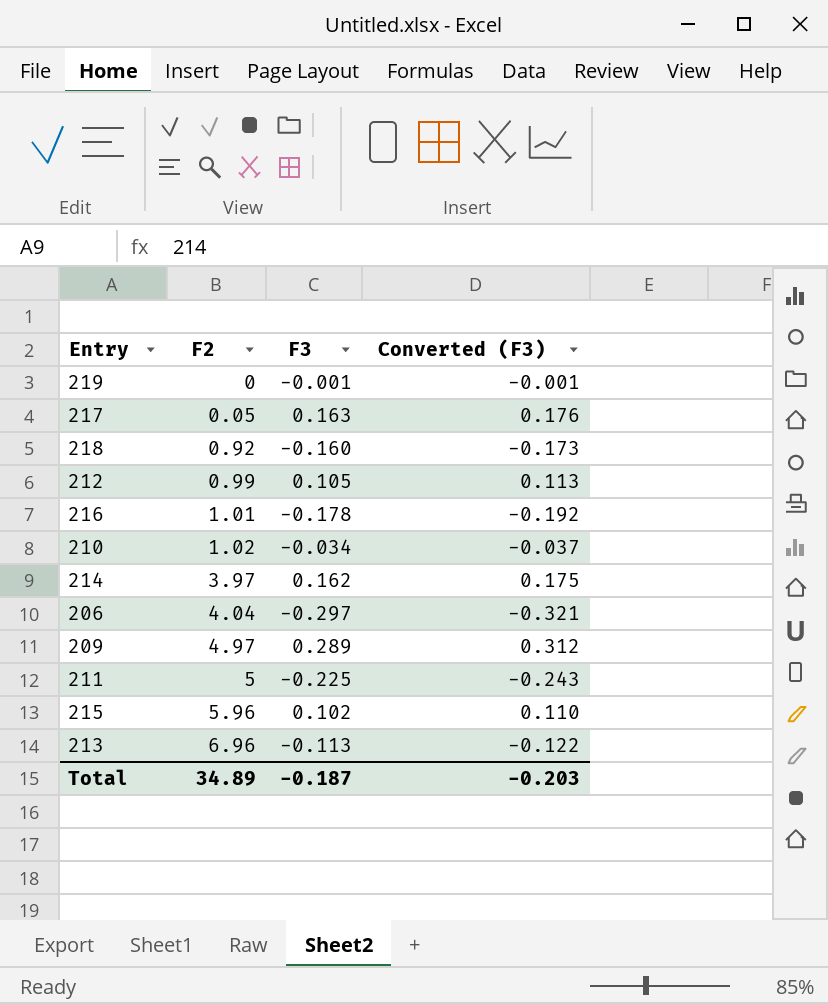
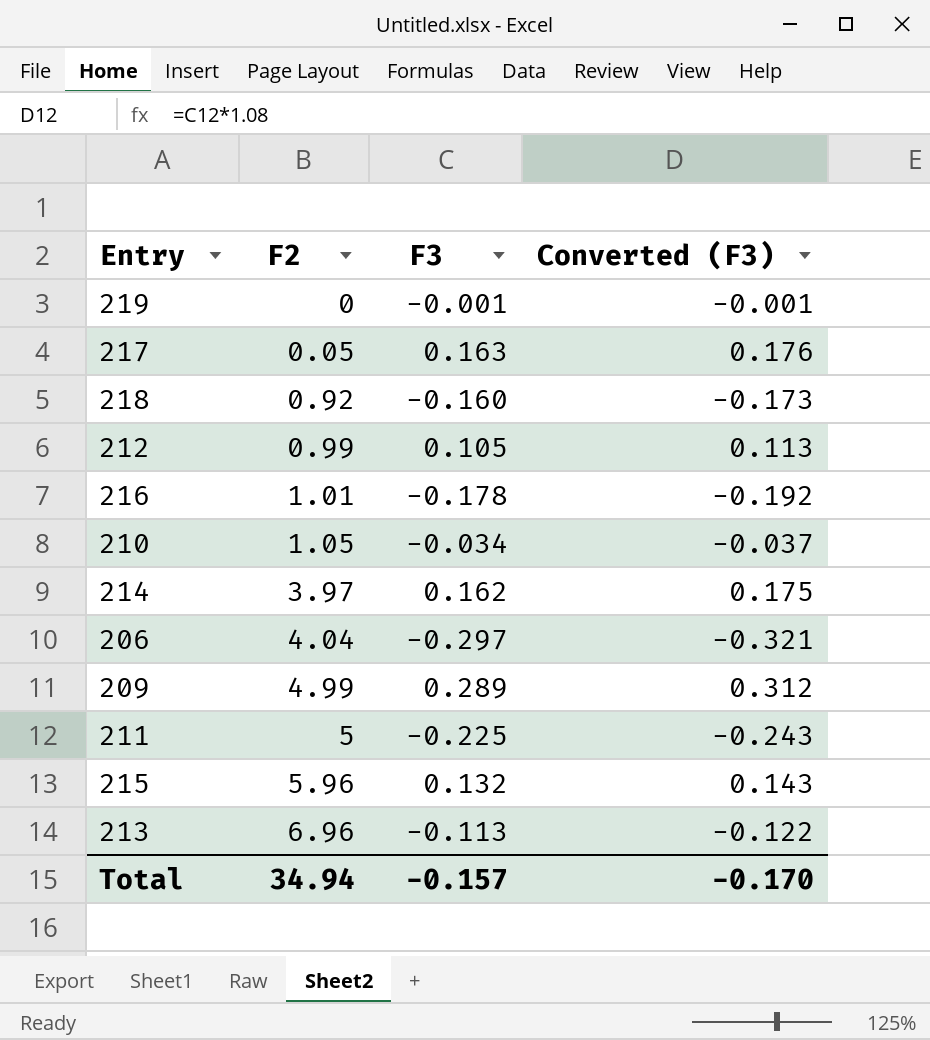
210 | F2: 1.02 -> 1.05
209 | F2: 4.97 -> 4.99
215 | F3: 0.102 -> 0.132
215 | Converted (F3): 0.110 -> 0.143
Total | F2: 34.89 -> 34.94
Total | F3: -0.187 -> -0.157
Total | Converted (F3): -0.203 -> -0.170

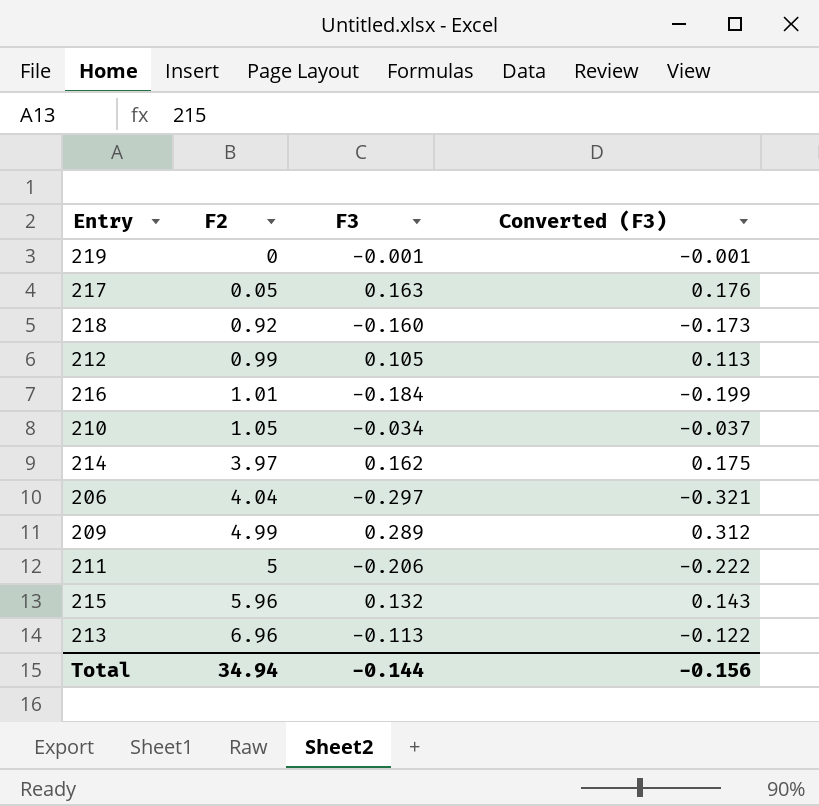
216 | F3: -0.178 -> -0.184
216 | Converted (F3): -0.192 -> -0.199
211 | F3: -0.225 -> -0.206
211 | Converted (F3): -0.243 -> -0.222
Total | F3: -0.157 -> -0.144
Total | Converted (F3): -0.170 -> -0.156

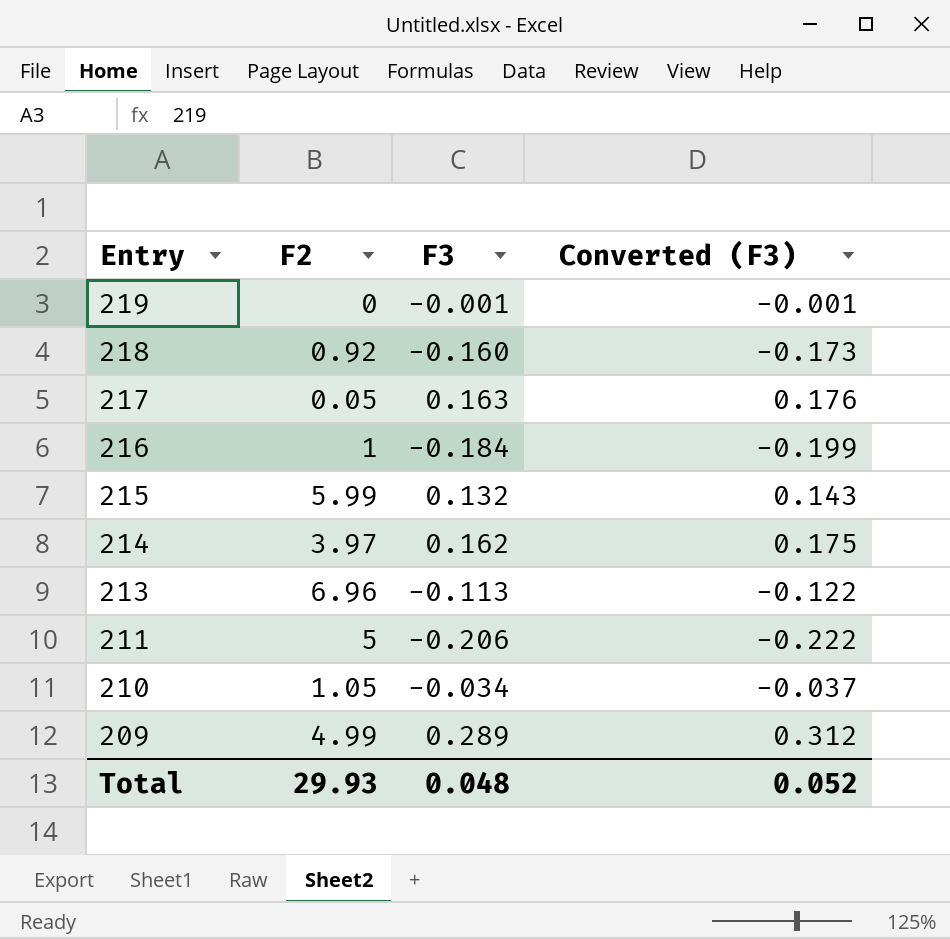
row order: F2 ascending -> Entry descending
row 212: 0.99 | 0.105 | 0.113 -> none
row 206: 4.04 | -0.297 | -0.321 -> none
216 | F2: 1.01 -> 1
215 | F2: 5.96 -> 5.99
Total | F2: 34.94 -> 29.93
Total | F3: -0.144 -> 0.048
Total | Converted (F3): -0.156 -> 0.052

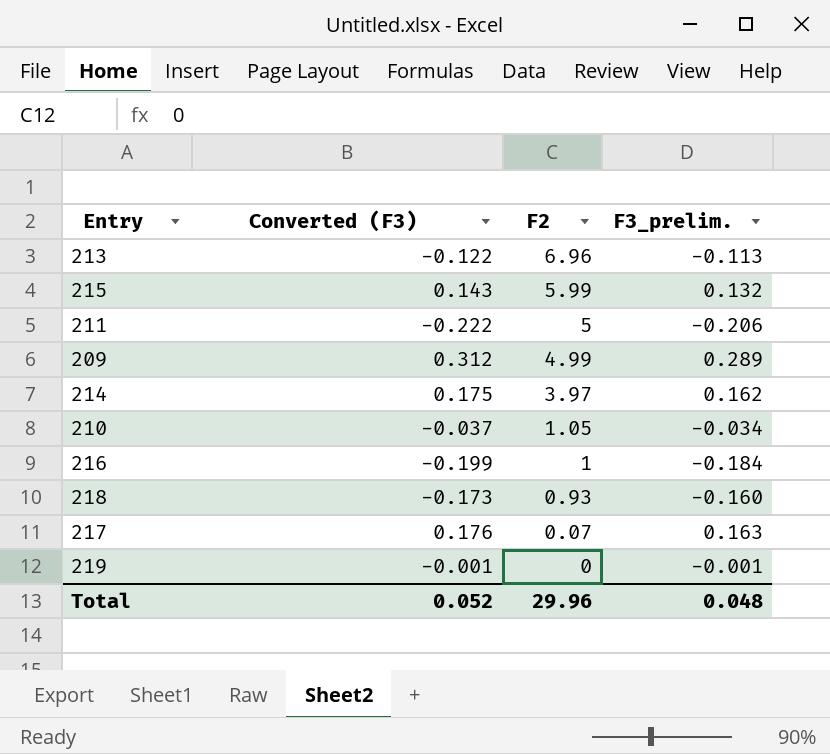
row order: Entry descending -> F2 descending
column Converted (F3) | position: 4 -> 2
column name: F3 -> F3_prelim.
218 | F2: 0.92 -> 0.93
217 | F2: 0.05 -> 0.07
Total | F2: 29.93 -> 29.96

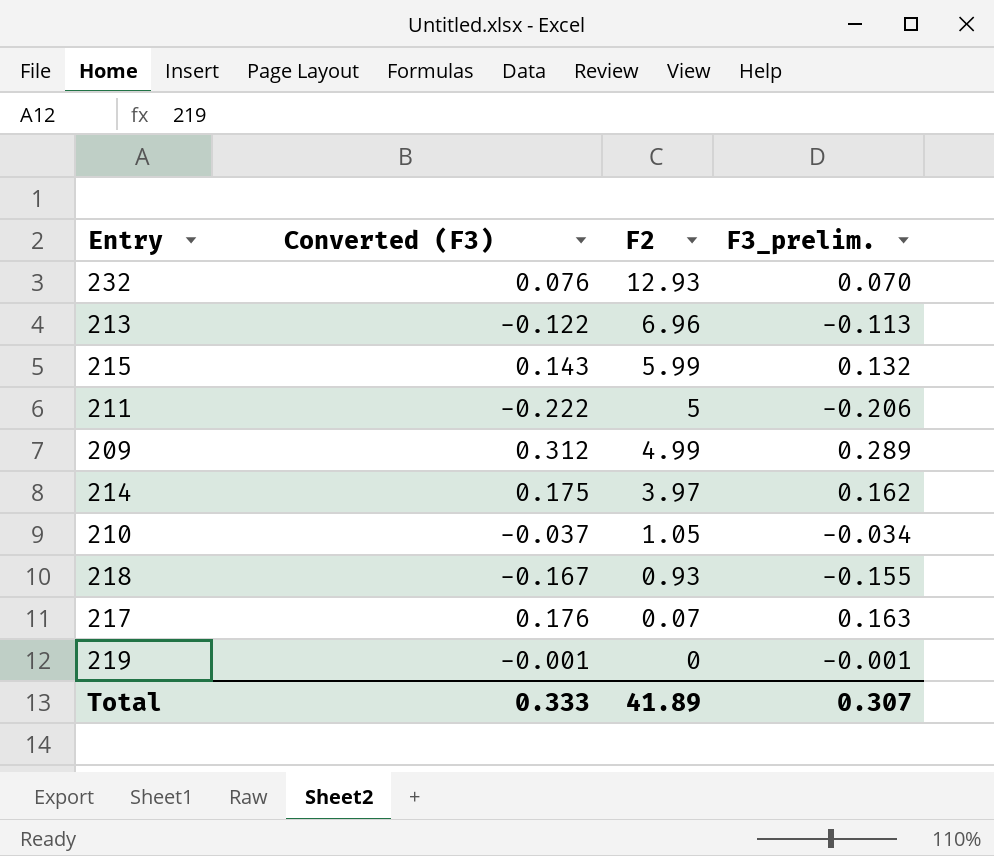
row 216: -0.199 | 1 | -0.184 -> none
row 232: none -> 0.076 | 12.93 | 0.070
218 | Converted (F3): -0.173 -> -0.167
218 | F3_prelim.: -0.160 -> -0.155
Total | Converted (F3): 0.052 -> 0.333
Total | F2: 29.96 -> 41.89
Total | F3_prelim.: 0.048 -> 0.307

